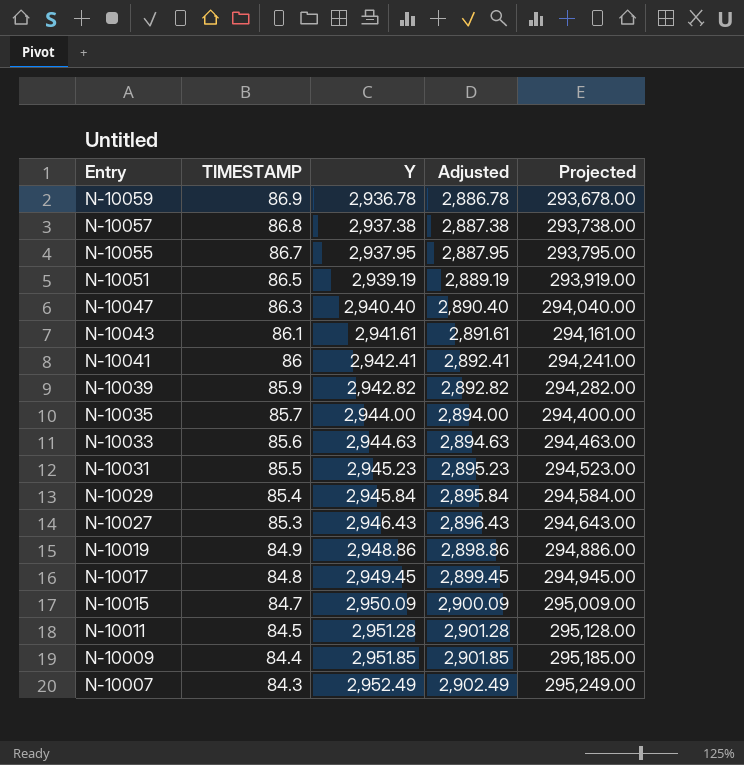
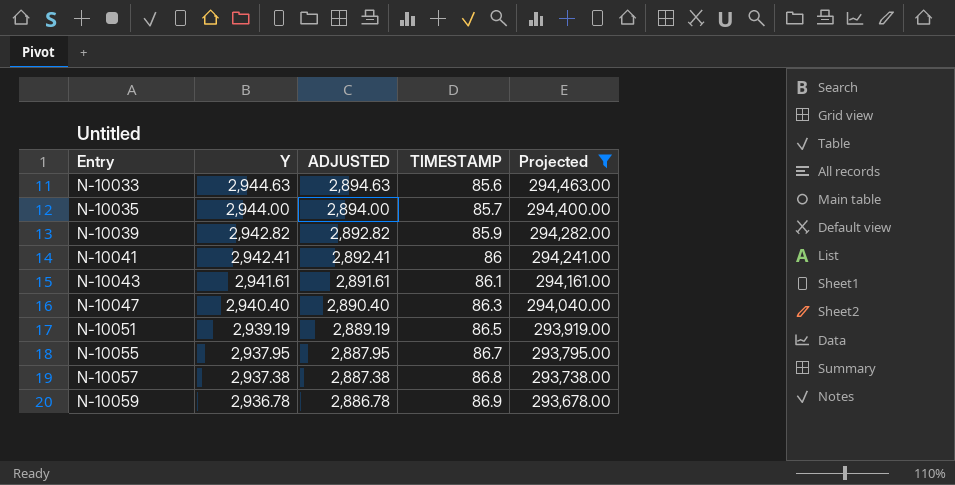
filter: none -> Projected <= 294,463.00
row order: Entry descending -> Entry ascending
column name: Adjusted -> ADJUSTED
column TIMESTAMP | position: 2 -> 4

